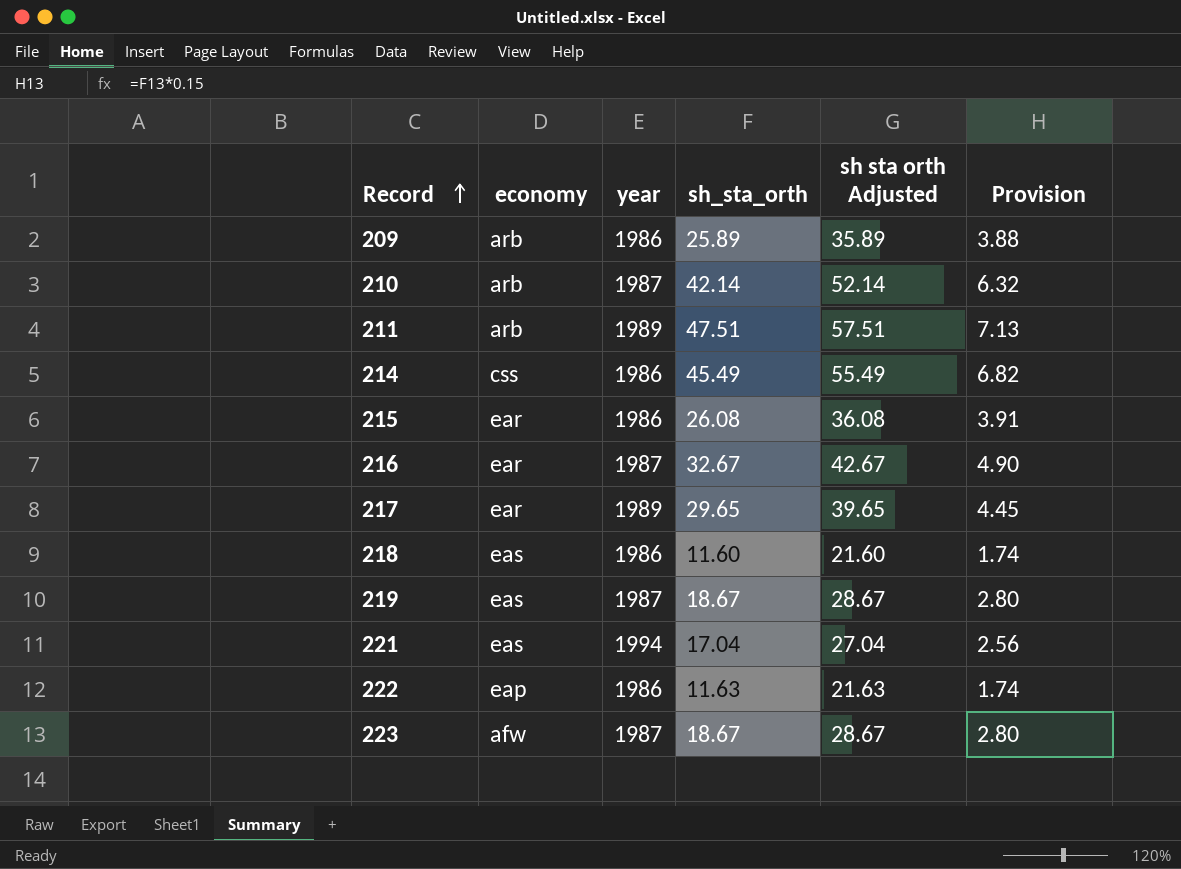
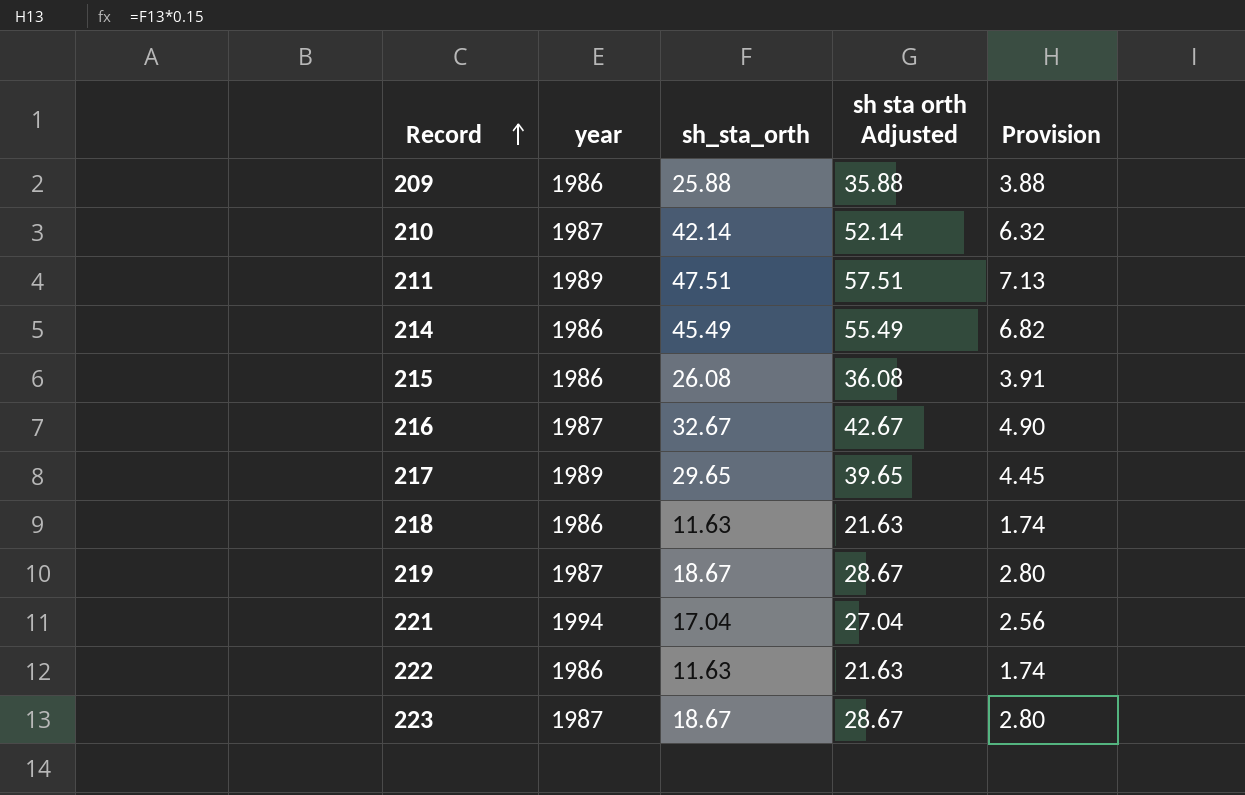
column economy | position: 2 -> none
209 | sh_sta_orth: 25.89 -> 25.88
209 | sh sta orth Adjusted: 35.89 -> 35.88
218 | sh_sta_orth: 11.60 -> 11.63
218 | sh sta orth Adjusted: 21.60 -> 21.63

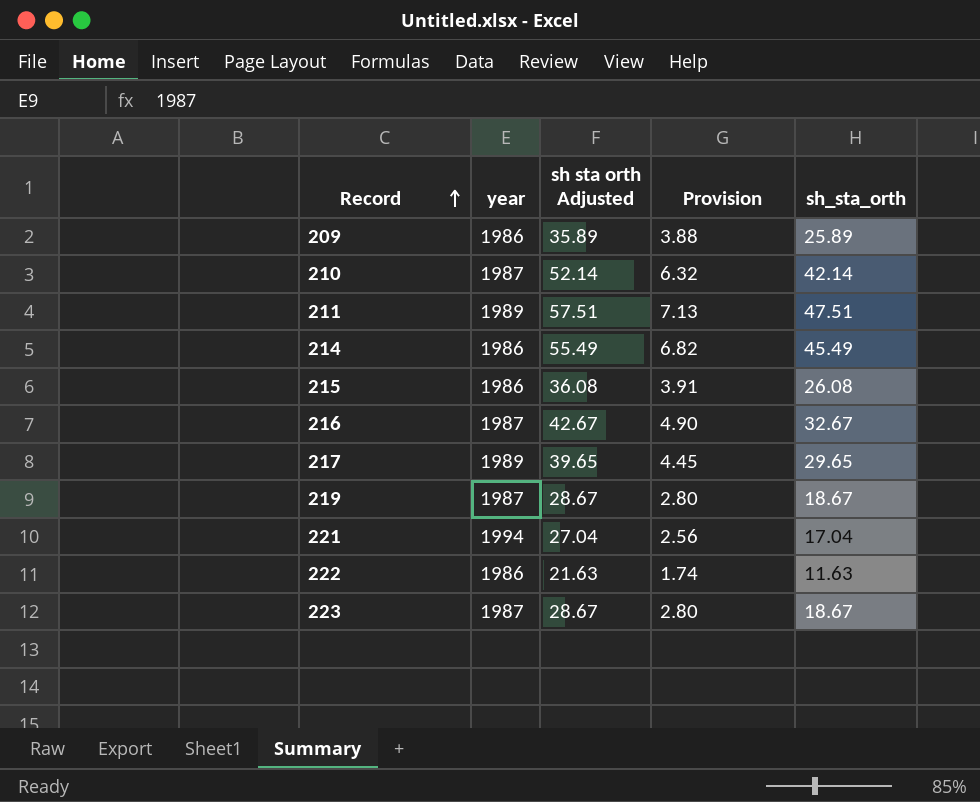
column sh_sta_orth | position: 3 -> 5
row 218: 1986 | 11.63 | 21.63 | 1.74 -> none
209 | sh sta orth Adjusted: 35.88 -> 35.89
209 | sh_sta_orth: 25.88 -> 25.89

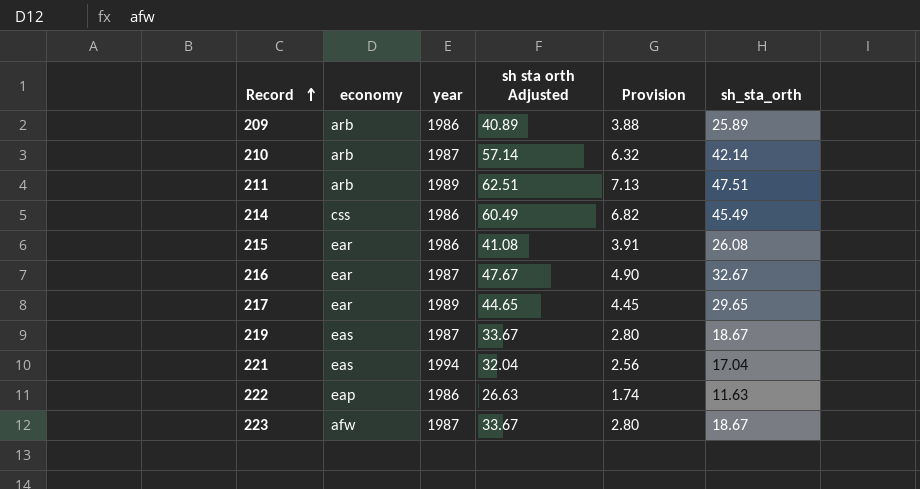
column economy | position: none -> 2
column sh sta orth Adjusted | formula: [sh_sta_orth] + 10 -> [sh_sta_orth] + 15

